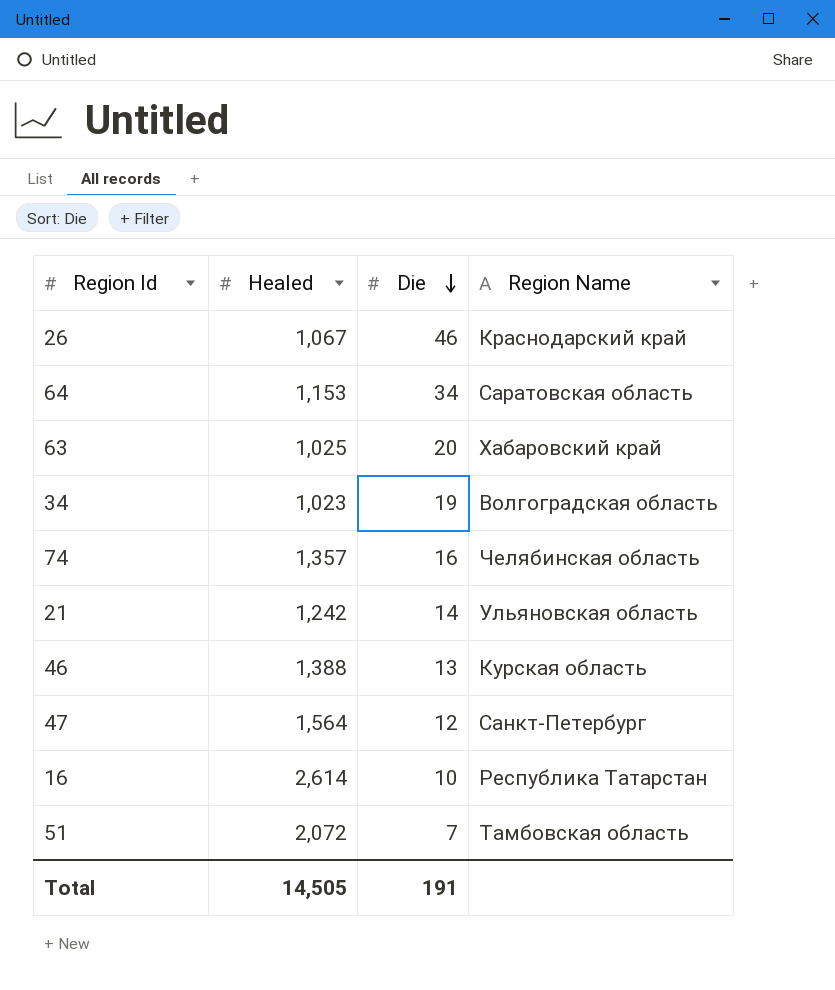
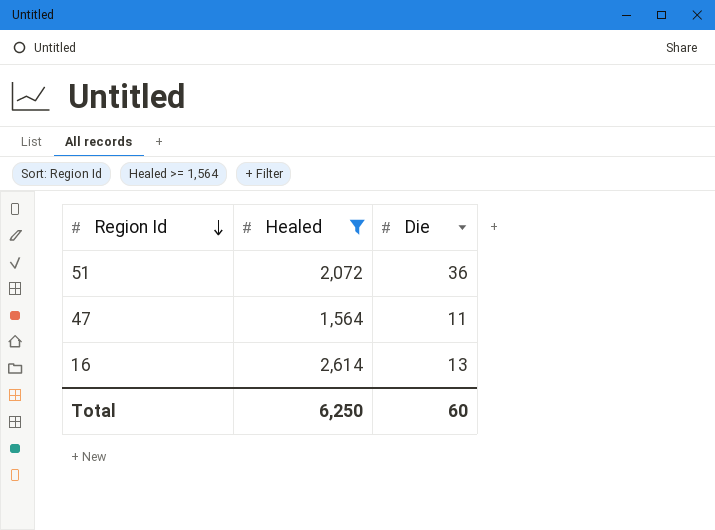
filter: none -> Healed >= 1,564
row order: Die descending -> Region Id descending
column Region Name | position: 4 -> none
51 | Die: 7 -> 36
47 | Die: 12 -> 11
16 | Die: 10 -> 13
Total | Healed: 14,505 -> 6,250
Total | Die: 191 -> 60

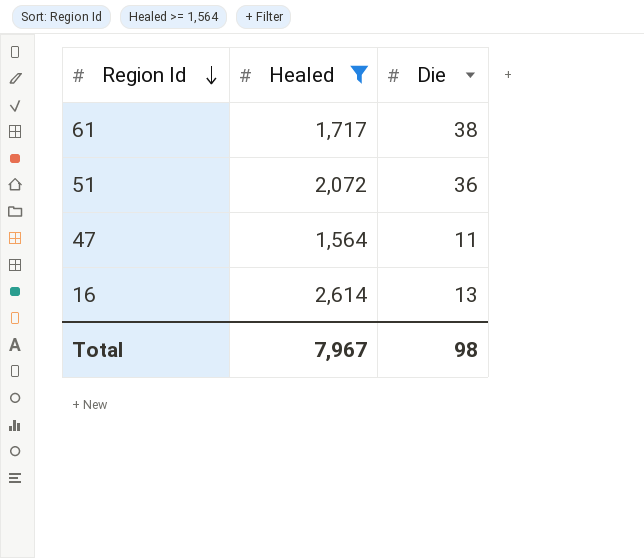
row 61: none -> 1,717 | 38
Total | Healed: 6,250 -> 7,967
Total | Die: 60 -> 98

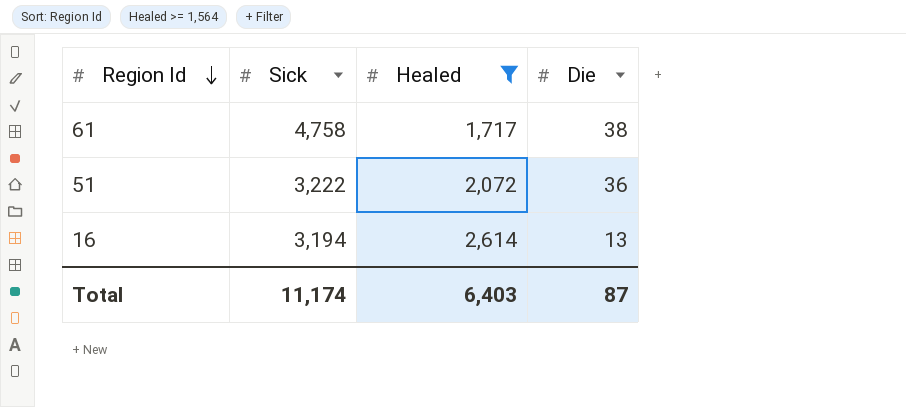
column Sick | position: none -> 2
row 47: 1,564 | 11 -> none
Total | Healed: 7,967 -> 6,403
Total | Die: 98 -> 87

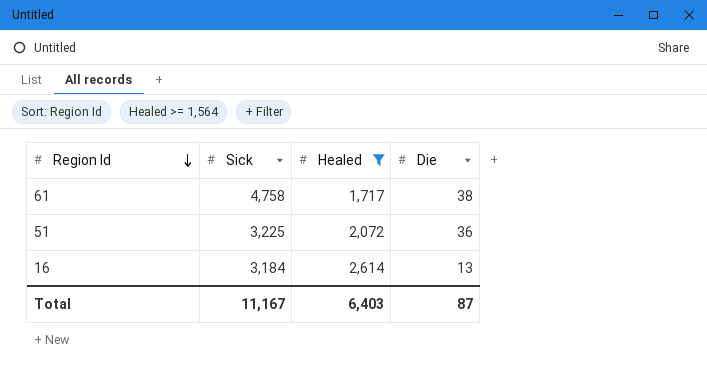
51 | Sick: 3,222 -> 3,225
16 | Sick: 3,194 -> 3,184
Total | Sick: 11,174 -> 11,167

